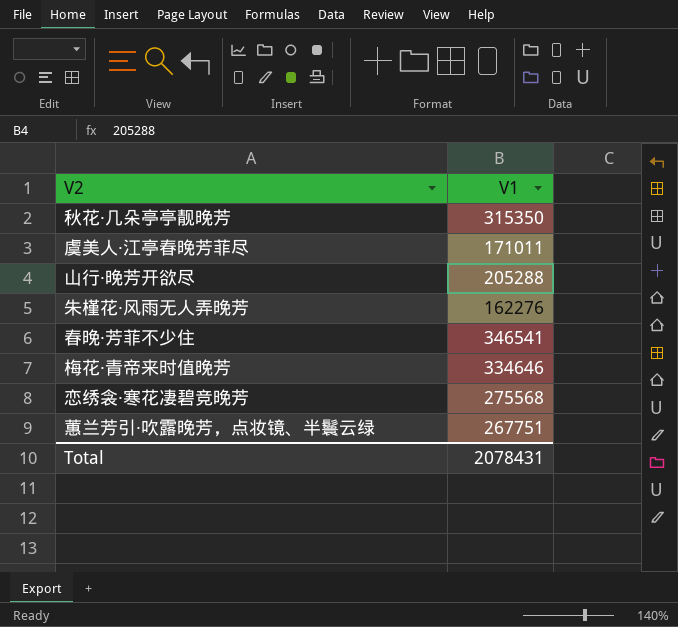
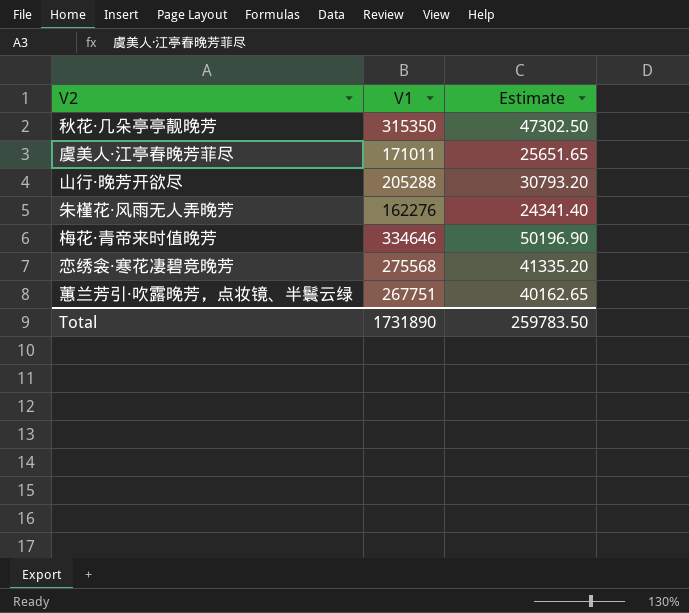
column Estimate | formula: none -> [V1] * 0.15
row 春晚·芳菲不少住: 346541 -> none
Total | V1: 2078431 -> 1731890

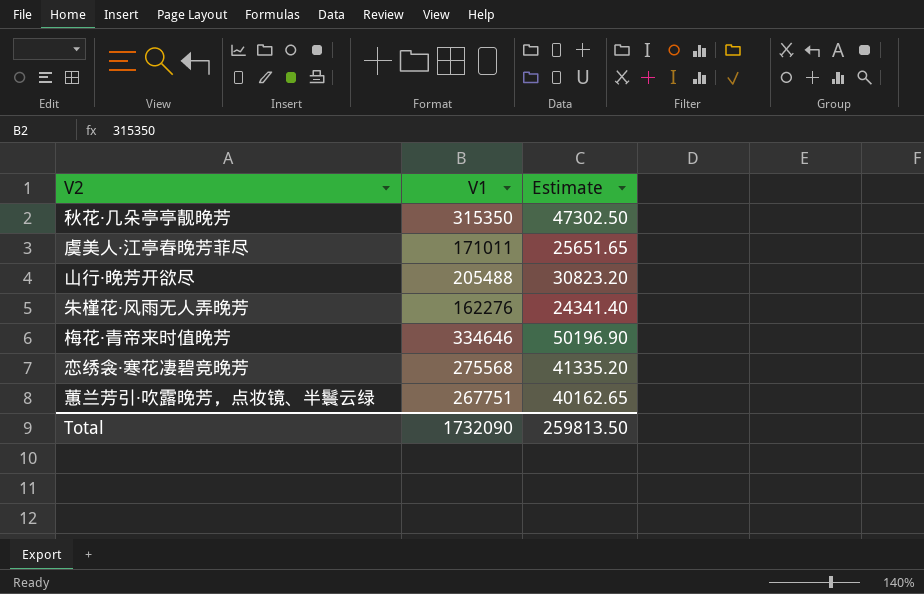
山行·晚芳开欲尽 | V1: 205288 -> 205488
山行·晚芳开欲尽 | Estimate: 30793.20 -> 30823.20
Total | V1: 1731890 -> 1732090
Total | Estimate: 259783.50 -> 259813.50

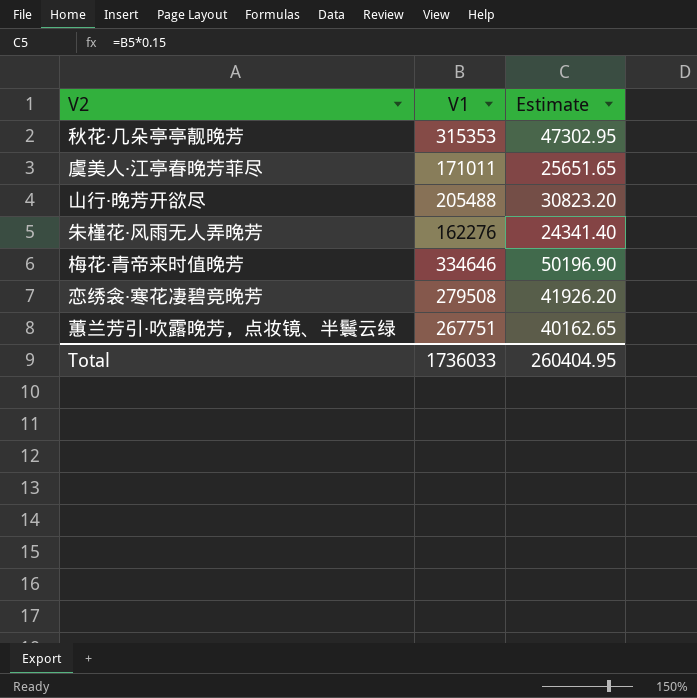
秋花·几朵亭亭靓晚芳 | V1: 315350 -> 315353
秋花·几朵亭亭靓晚芳 | Estimate: 47302.50 -> 47302.95
恋绣衾·寒花凄碧竞晚芳 | V1: 275568 -> 279508
恋绣衾·寒花凄碧竞晚芳 | Estimate: 41335.20 -> 41926.20
Total | V1: 1732090 -> 1736033
Total | Estimate: 259813.50 -> 260404.95

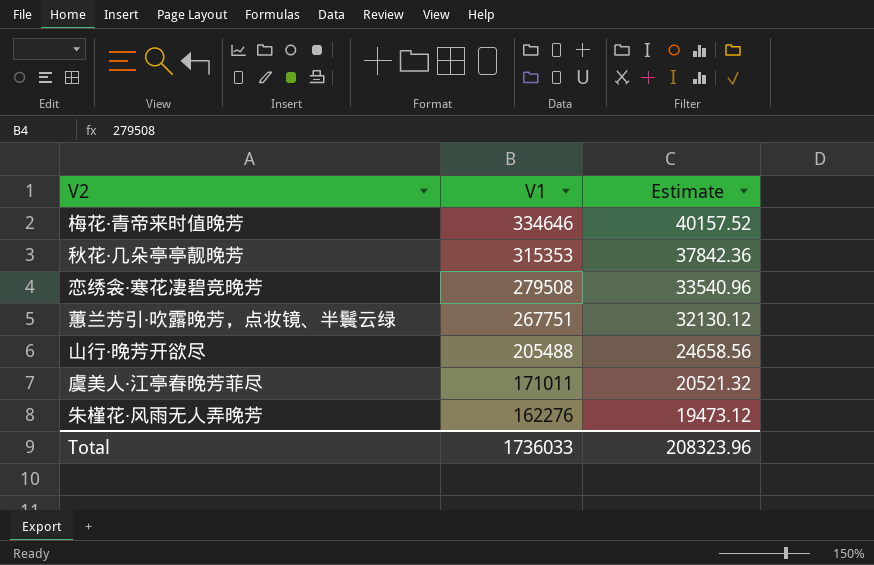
row order: none -> V1 descending
column Estimate | formula: [V1] * 0.15 -> [V1] * 0.12
Total | Estimate: 260404.95 -> 208323.96

